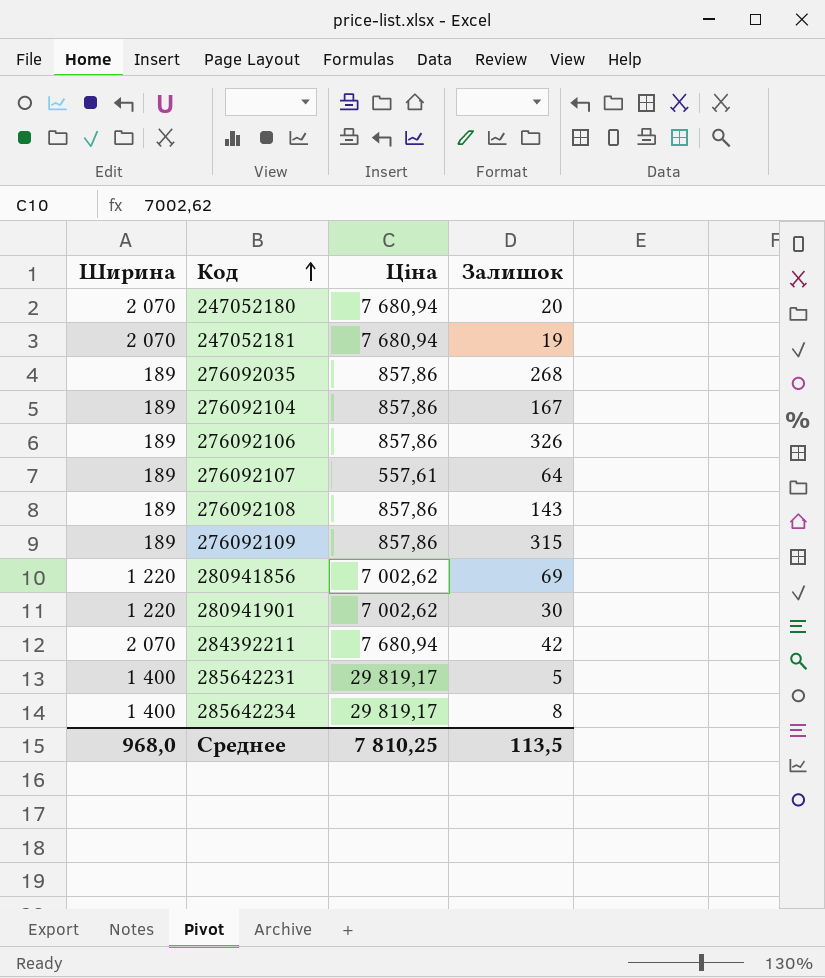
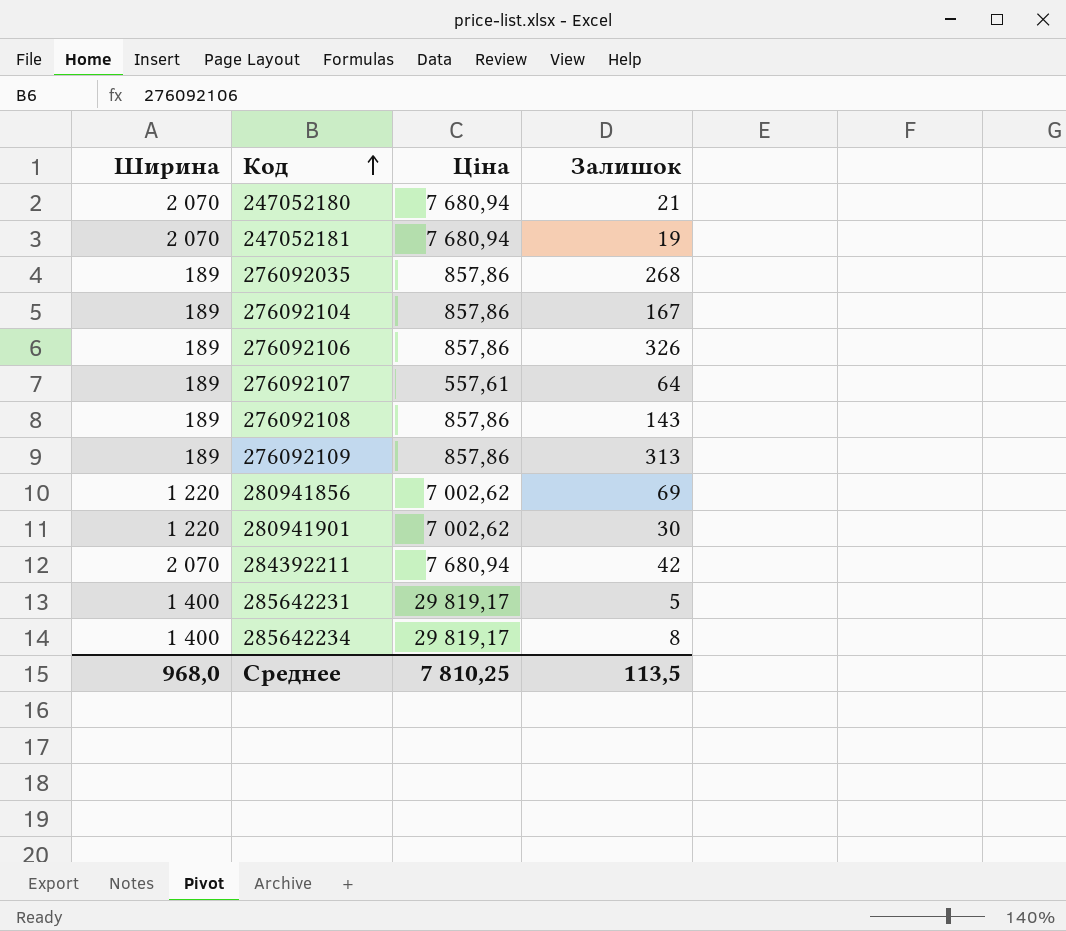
247052180 | Залишок: 20 -> 21
276092109 | Залишок: 315 -> 313

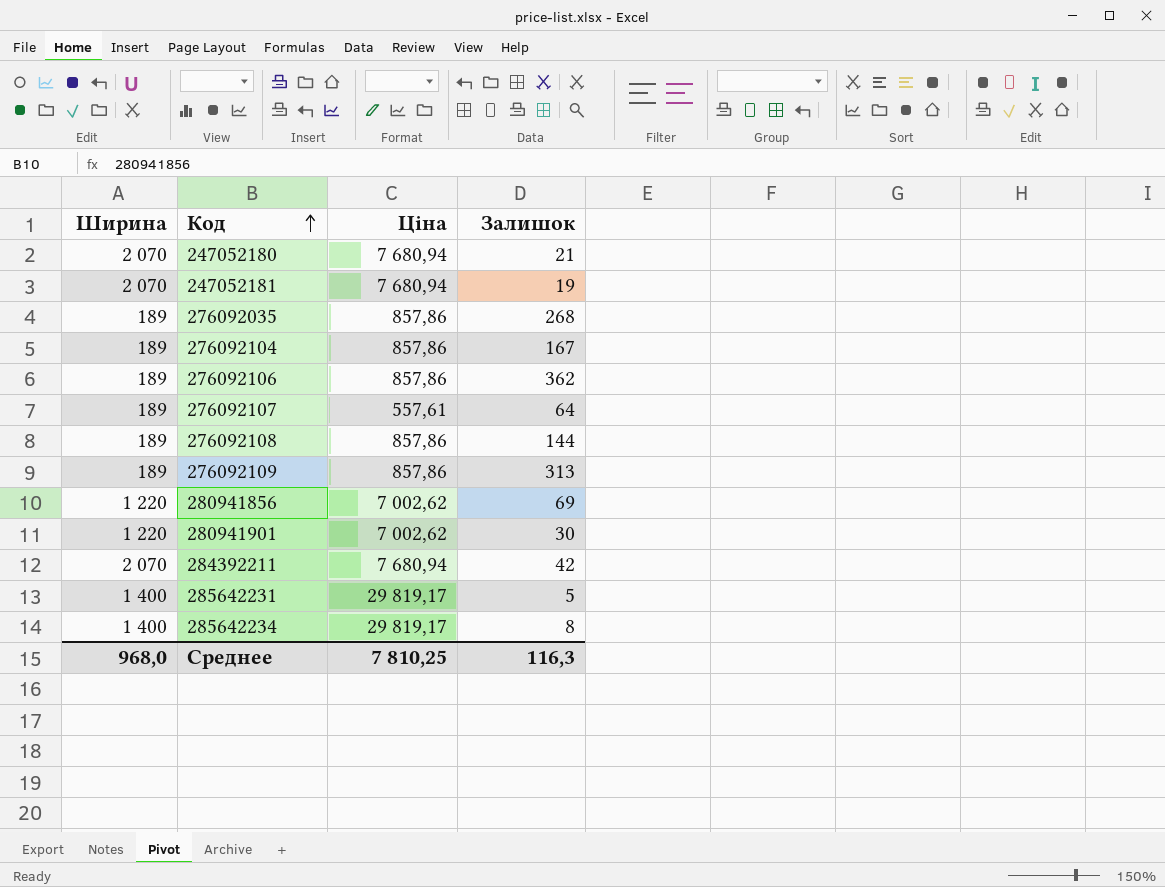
276092106 | Залишок: 326 -> 362
276092108 | Залишок: 143 -> 144
Среднее | Залишок: 113,5 -> 116,3

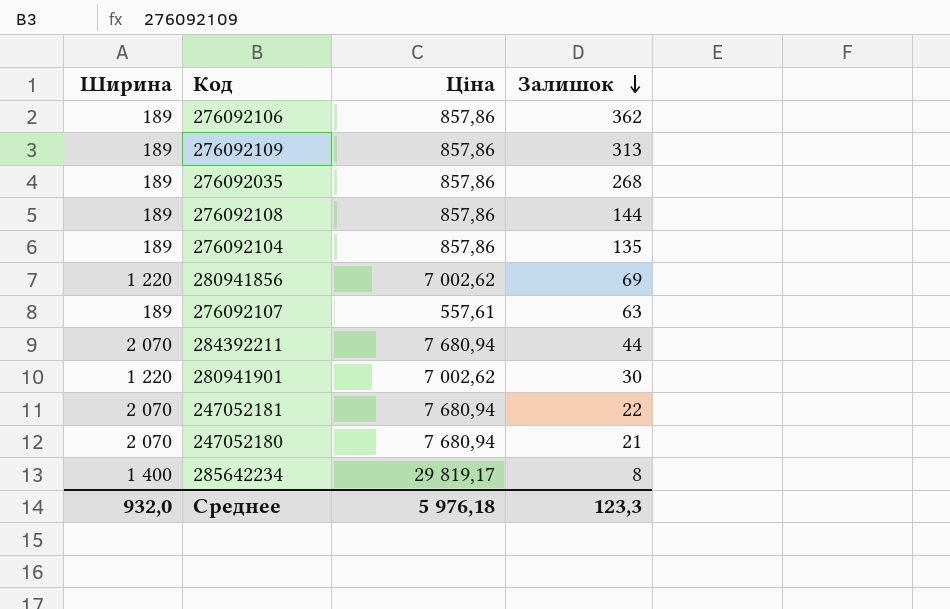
row order: Код ascending -> Залишок descending
row 285642231: 1 400 | 29 819,17 | 5 -> none
276092104 | Залишок: 167 -> 135
276092107 | Залишок: 64 -> 63
284392211 | Залишок: 42 -> 44
247052181 | Залишок: 19 -> 22
Среднее | Ширина: 968,0 -> 932,0
Среднее | Ціна: 7 810,25 -> 5 976,18
Среднее | Залишок: 116,3 -> 123,3

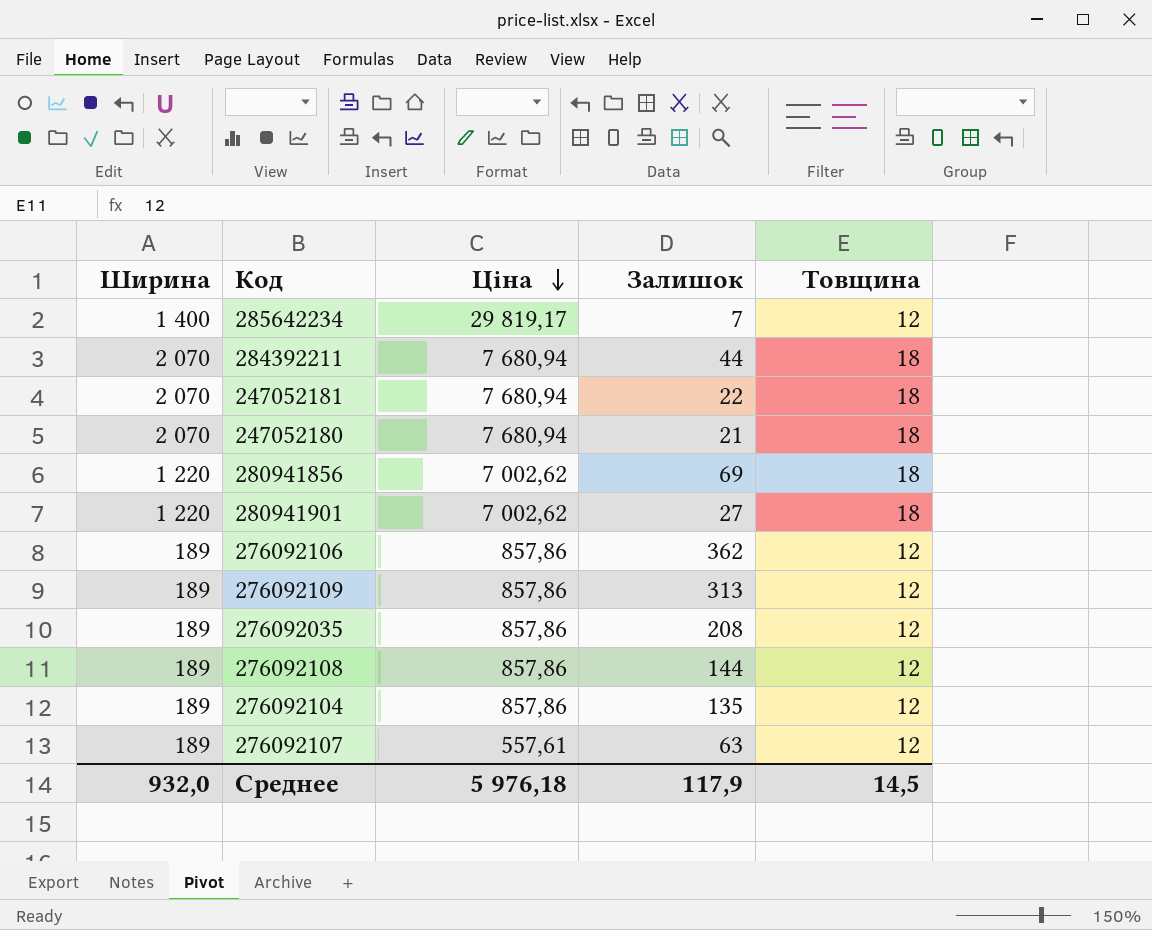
row order: Залишок descending -> Ціна descending
column Товщина | position: none -> 5
285642234 | Залишок: 8 -> 7
280941901 | Залишок: 30 -> 27
276092035 | Залишок: 268 -> 208
Среднее | Залишок: 123,3 -> 117,9

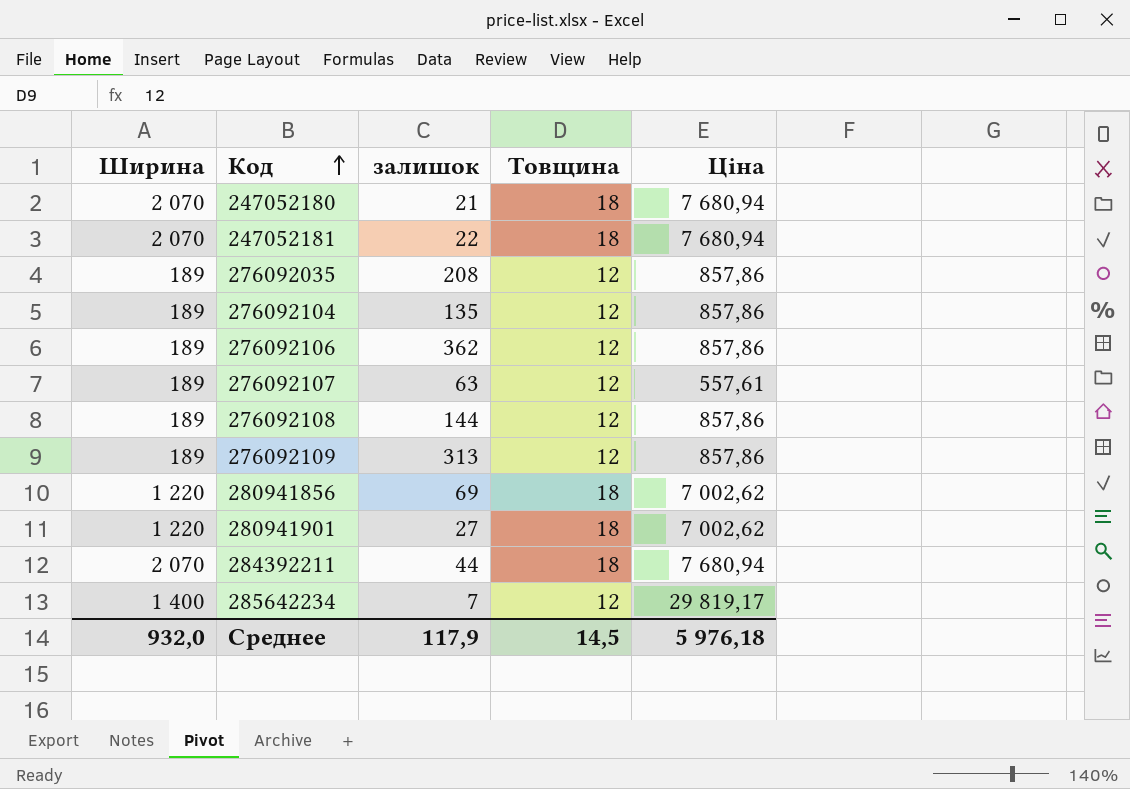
row order: Ціна descending -> Код ascending
column name: Залишок -> залишок
column Ціна | position: 3 -> 5

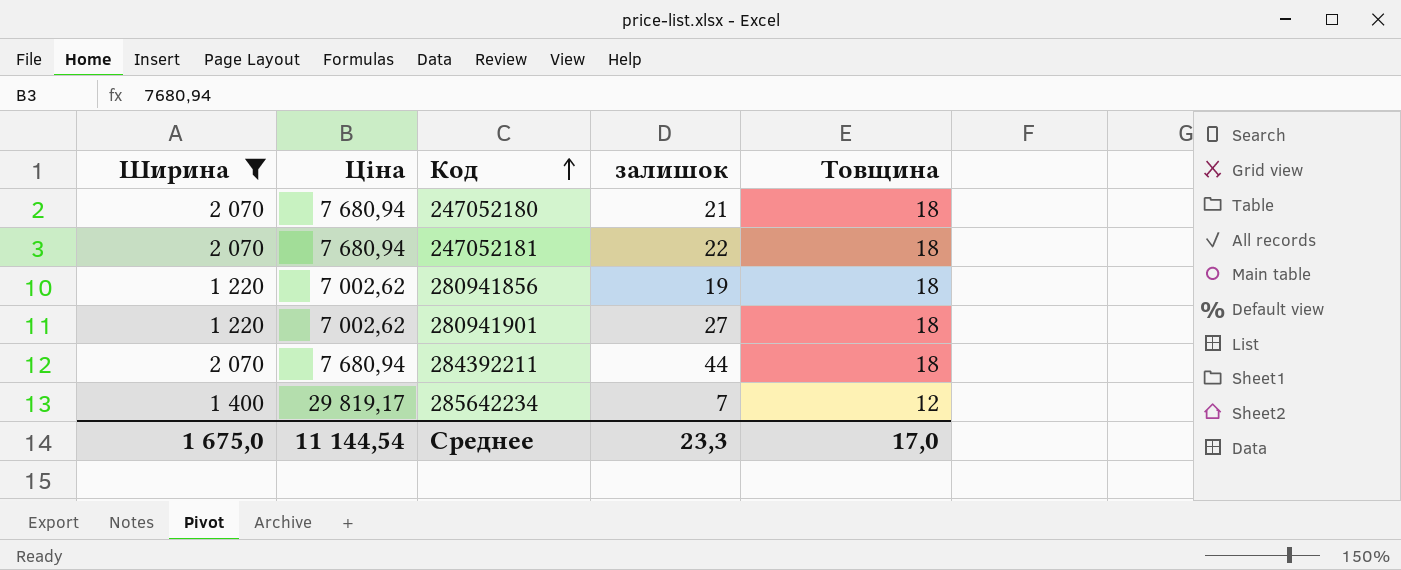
filter: none -> Ширина != 189
column Ціна | position: 5 -> 2
280941856 | залишок: 69 -> 19
Среднее | Ширина: 932,0 -> 1 675,0
Среднее | Ціна: 5 976,18 -> 11 144,54
Среднее | залишок: 117,9 -> 23,3
Среднее | Товщина: 14,5 -> 17,0

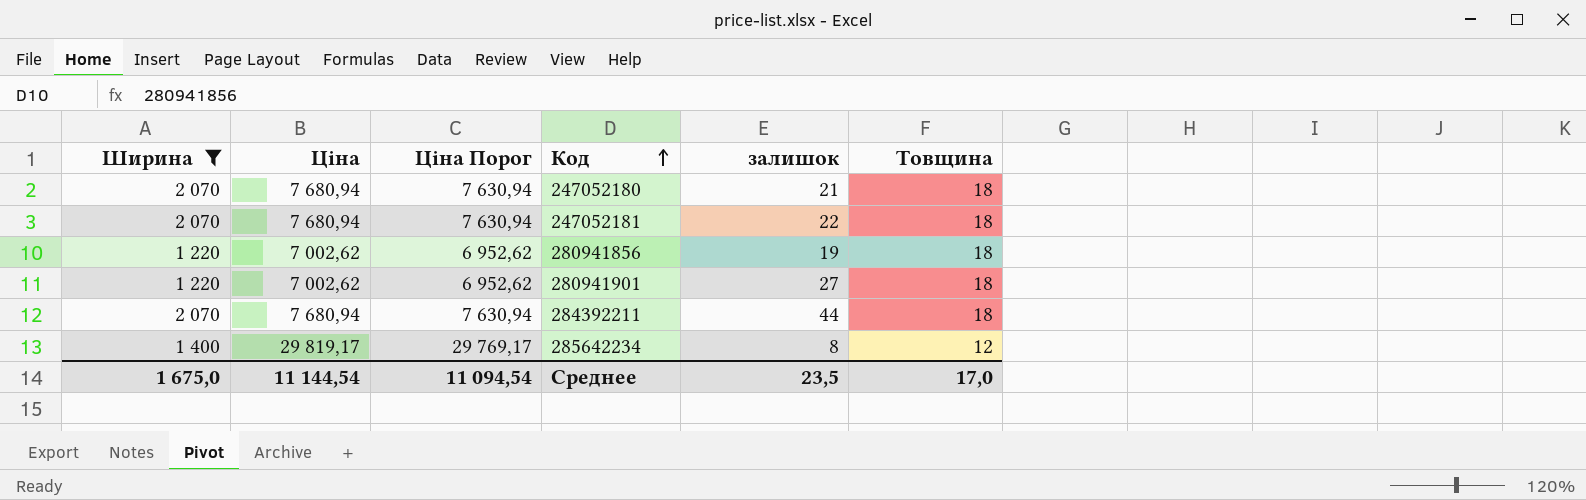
column Ціна Порог | formula: none -> [Ціна] - 50
285642234 | залишок: 7 -> 8
Среднее | залишок: 23,3 -> 23,5

